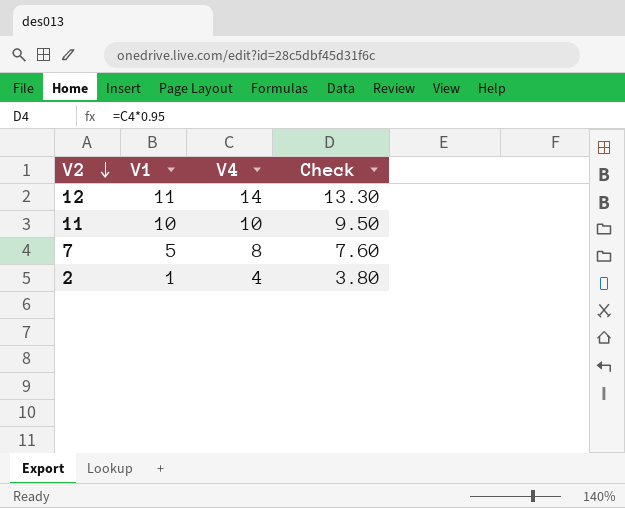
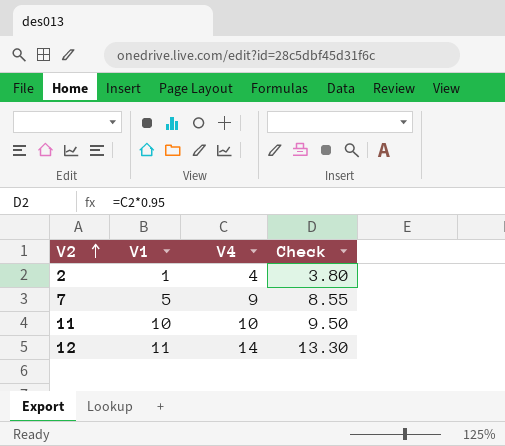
row order: V2 descending -> V2 ascending
7 | V4: 8 -> 9
7 | Check: 7.60 -> 8.55

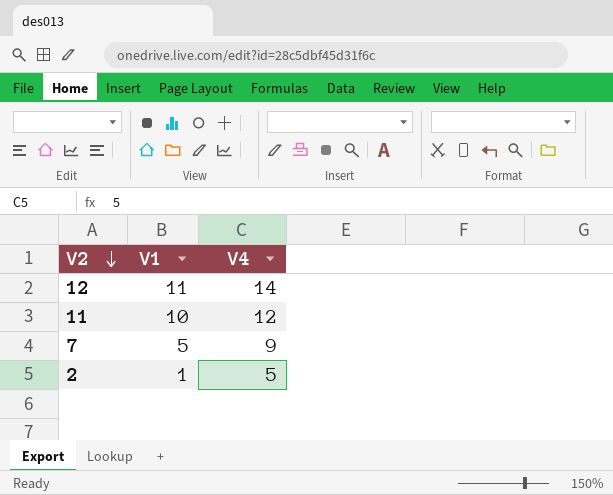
row order: V2 ascending -> V2 descending
column Check | formula: [V4] * 0.95 -> none
11 | V4: 10 -> 12
2 | V4: 4 -> 5

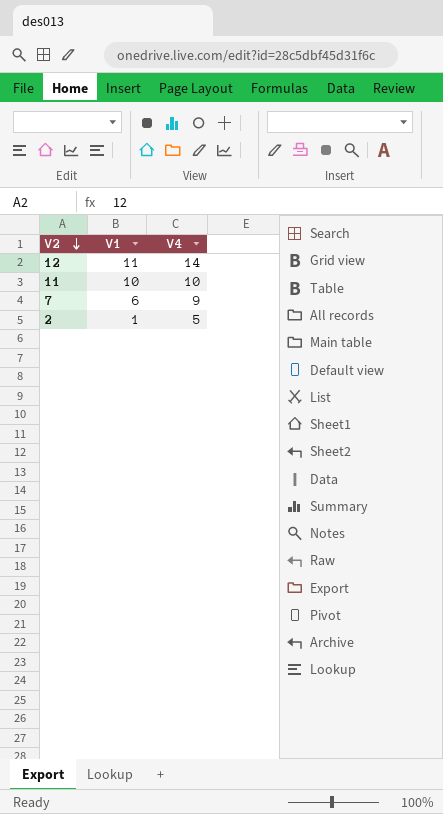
11 | V4: 12 -> 10
7 | V1: 5 -> 6

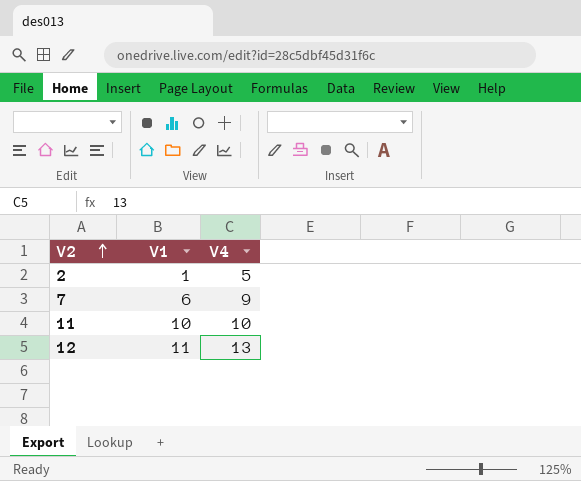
row order: V2 descending -> V2 ascending
12 | V4: 14 -> 13

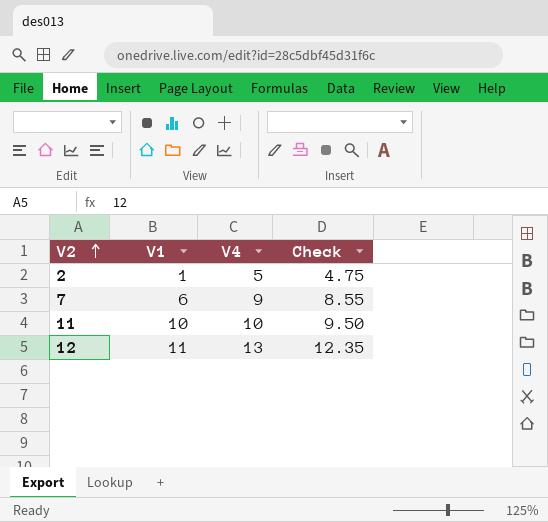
column Check | formula: none -> [V4] * 0.95

